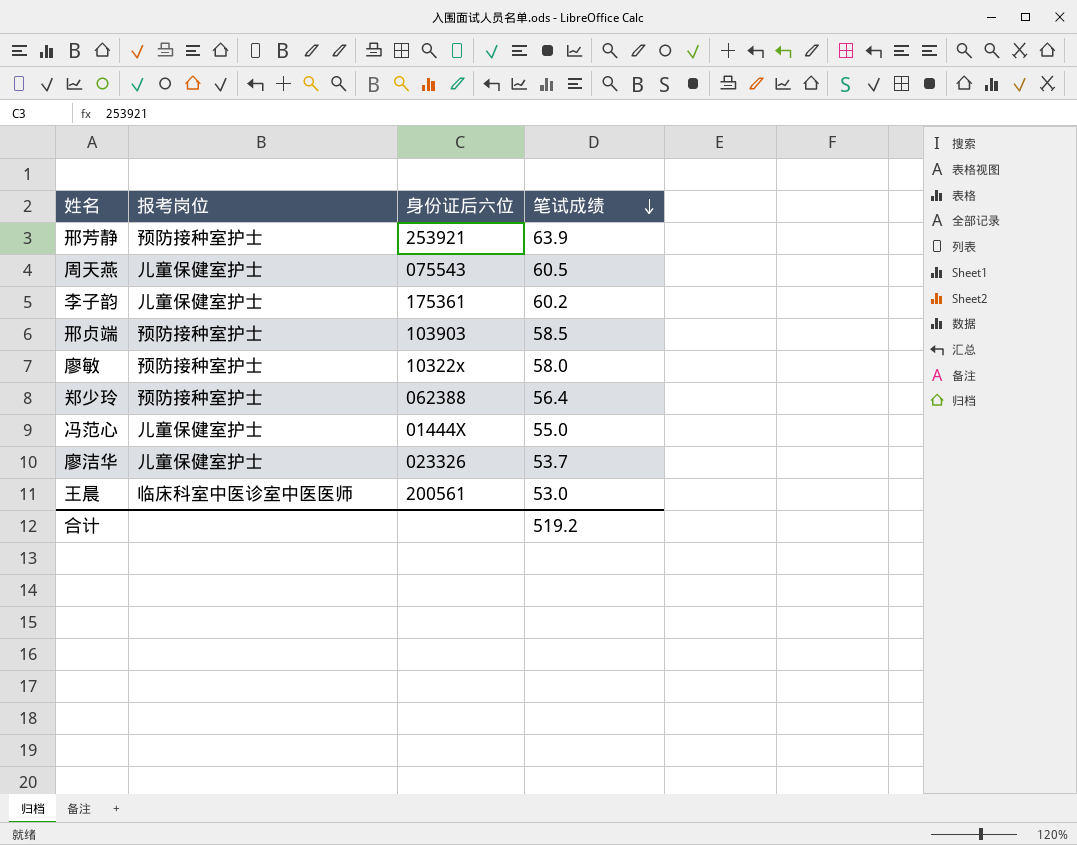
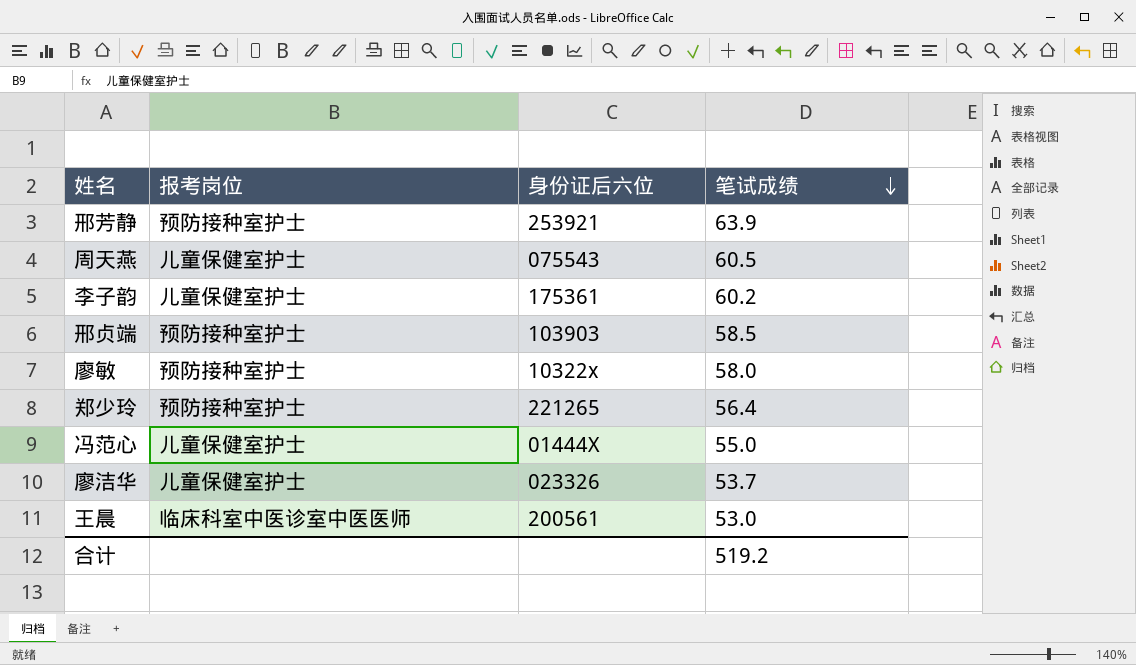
郑少玲 | 身份证后六位: 062388 -> 221265

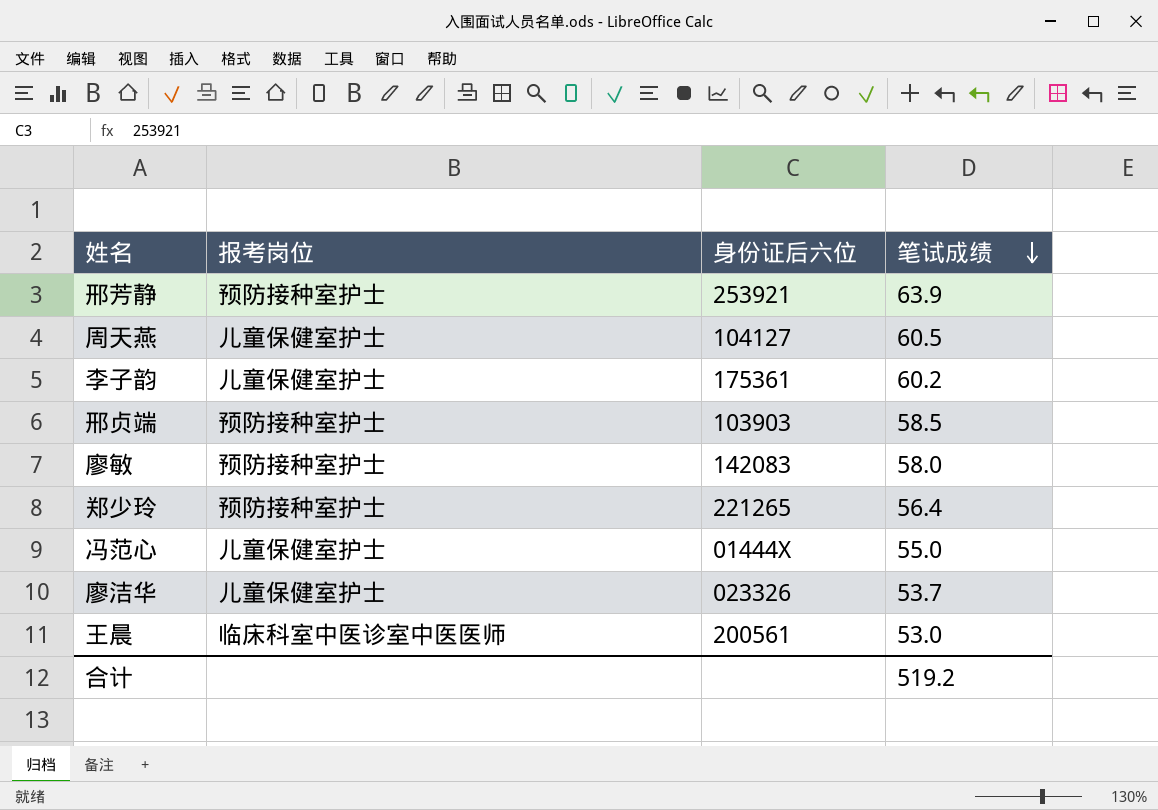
周天燕 | 身份证后六位: 075543 -> 104127
廖敏 | 身份证后六位: 10322x -> 142083

